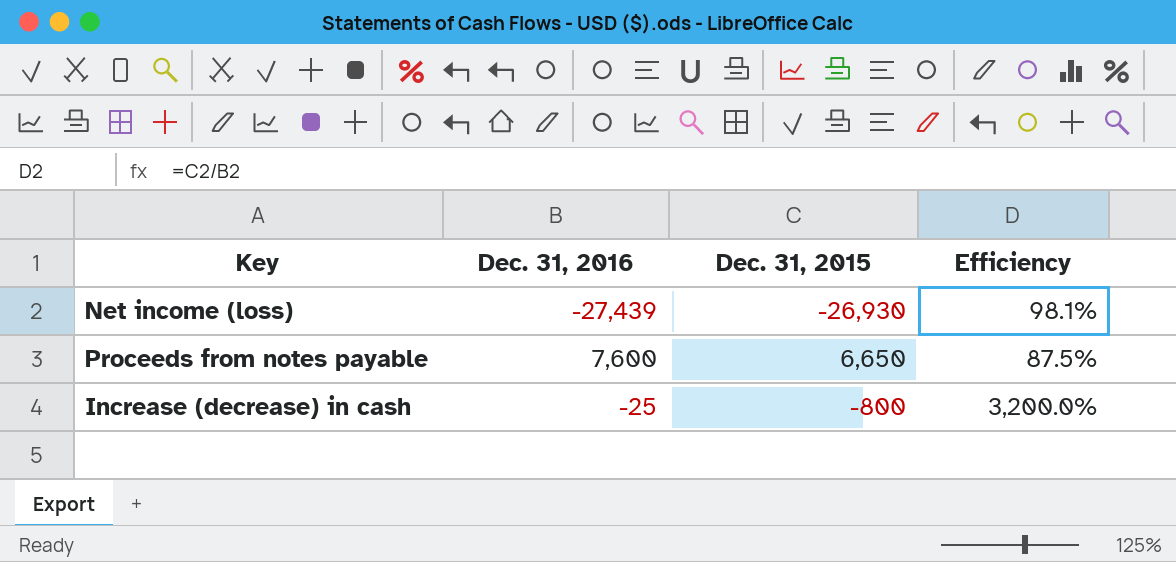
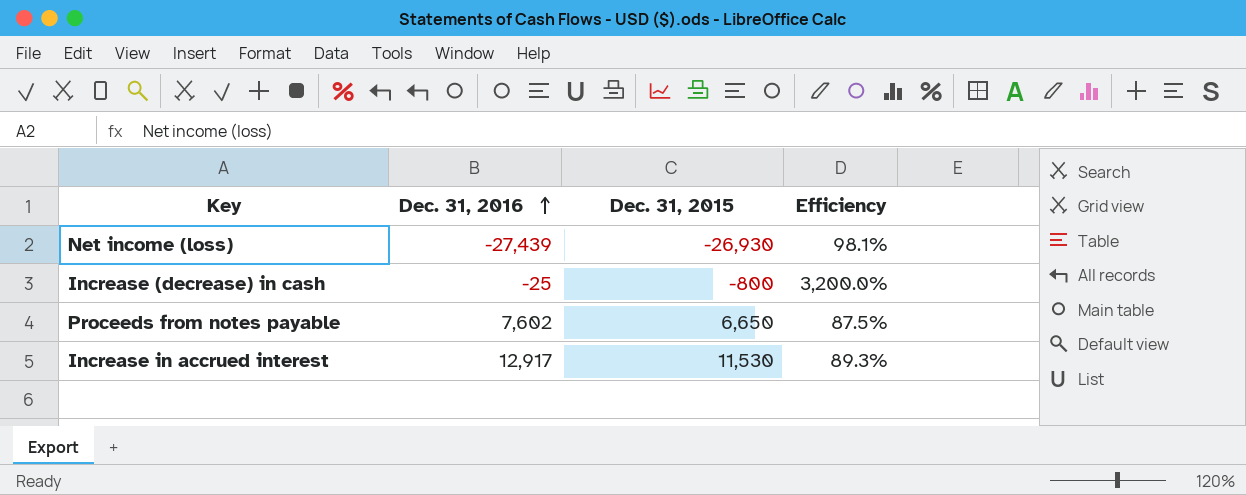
row order: none -> Dec. 31, 2016 ascending
Proceeds from notes payable | Dec. 31, 2016: 7,600 -> 7,602
row Increase in accrued interest: none -> 12,917 | 11,530 | 89.3%

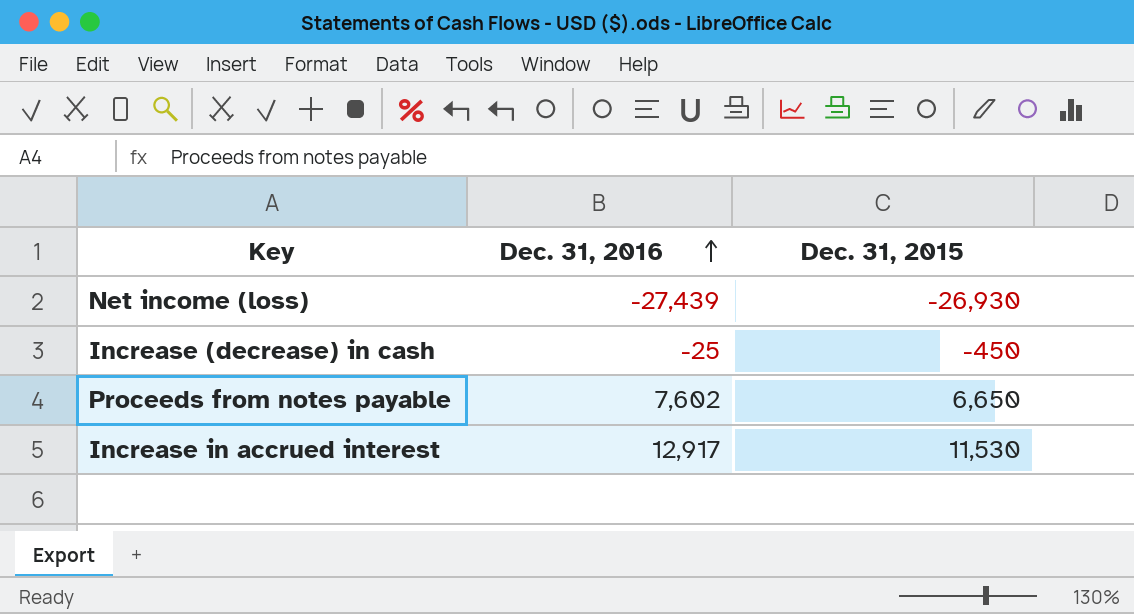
column Efficiency | formula: [Dec. 31, 2015] / [Dec. 31, 2016] -> none
Increase (decrease) in cash | Dec. 31, 2015: -800 -> -450

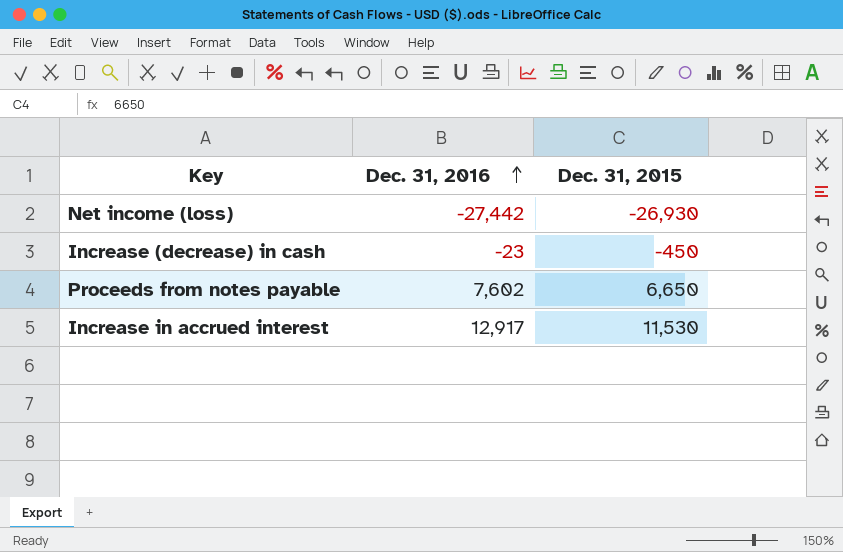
Net income (loss) | Dec. 31, 2016: -27,439 -> -27,442
Increase (decrease) in cash | Dec. 31, 2016: -25 -> -23

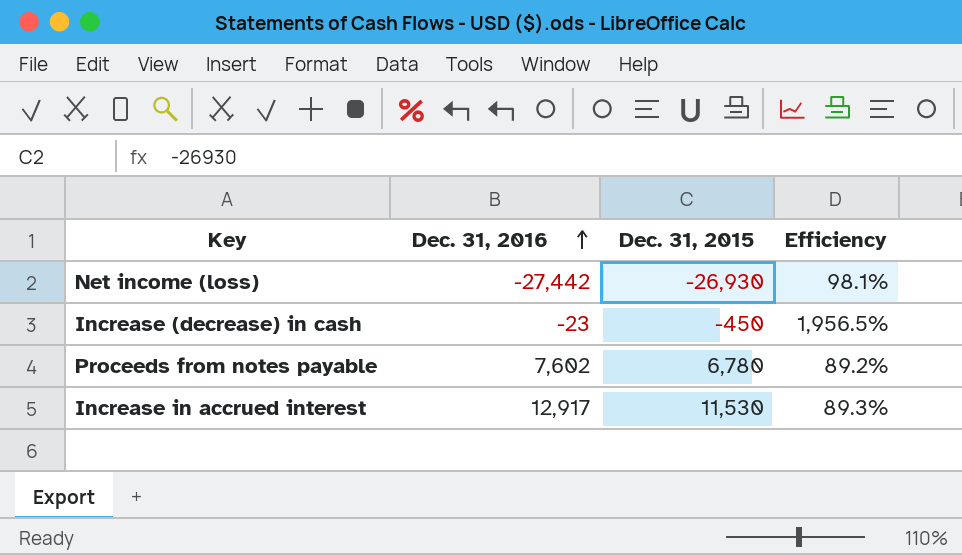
column Efficiency | formula: none -> [Dec. 31, 2015] / [Dec. 31, 2016]
Proceeds from notes payable | Dec. 31, 2015: 6,650 -> 6,780

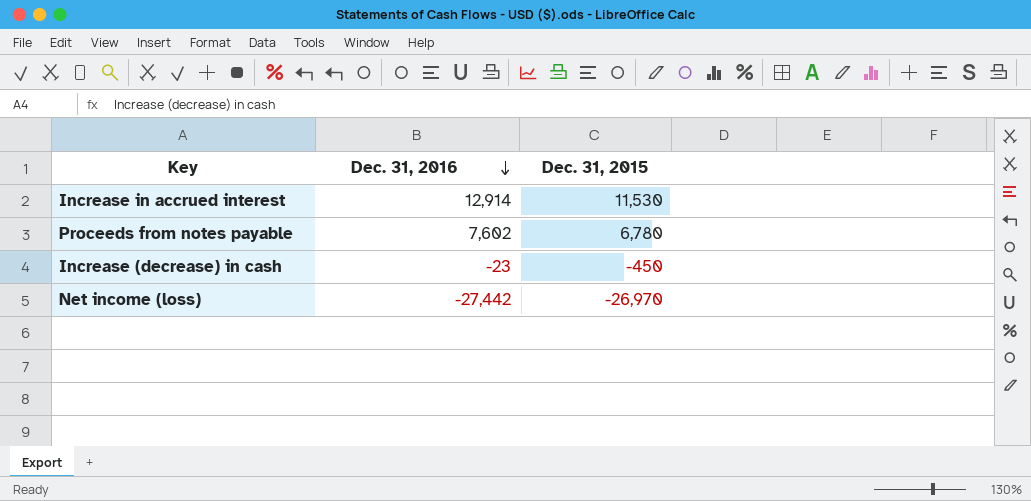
row order: Dec. 31, 2016 ascending -> Dec. 31, 2016 descending
column Efficiency | formula: [Dec. 31, 2015] / [Dec. 31, 2016] -> none
Increase in accrued interest | Dec. 31, 2016: 12,917 -> 12,914
Net income (loss) | Dec. 31, 2015: -26,930 -> -26,970

